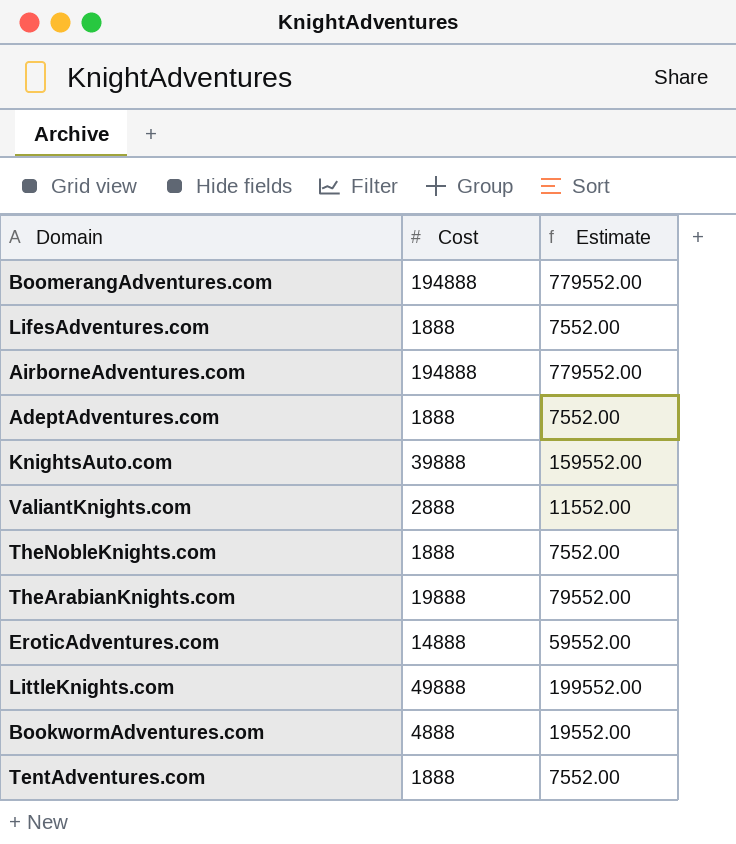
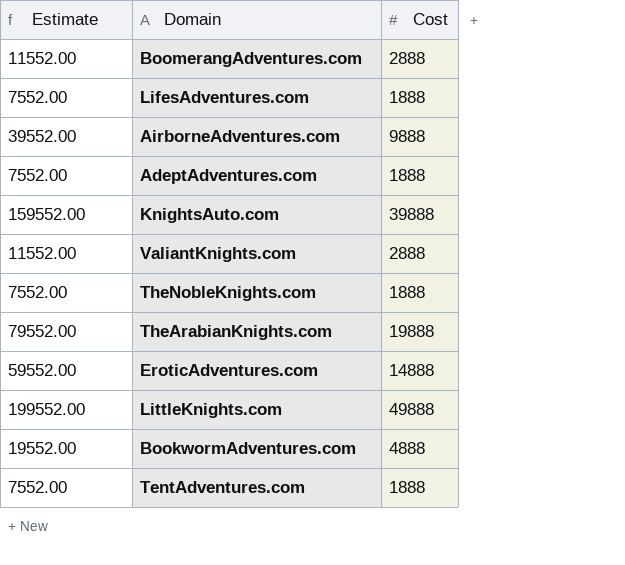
column Estimate | position: 3 -> 1
BoomerangAdventures.com | Estimate: 779552.00 -> 11552.00
BoomerangAdventures.com | Cost: 194888 -> 2888
AirborneAdventures.com | Estimate: 779552.00 -> 39552.00
AirborneAdventures.com | Cost: 194888 -> 9888

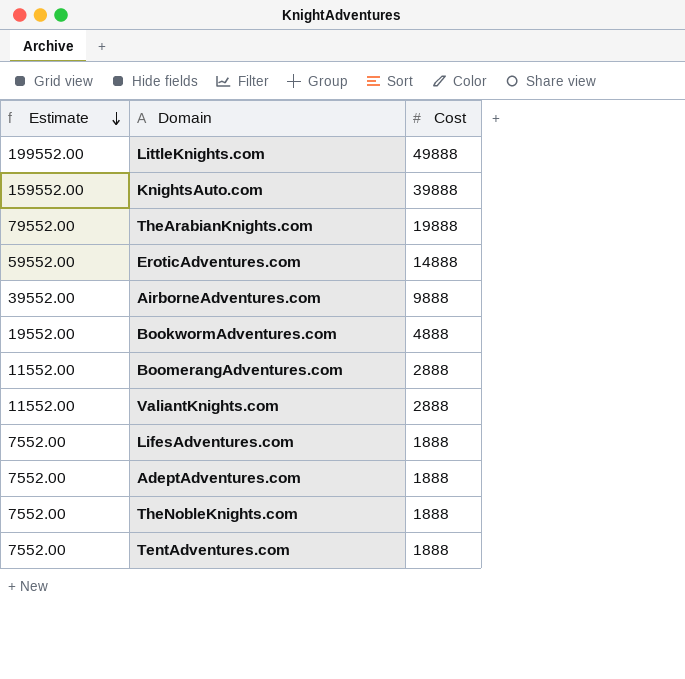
row order: none -> Estimate descending

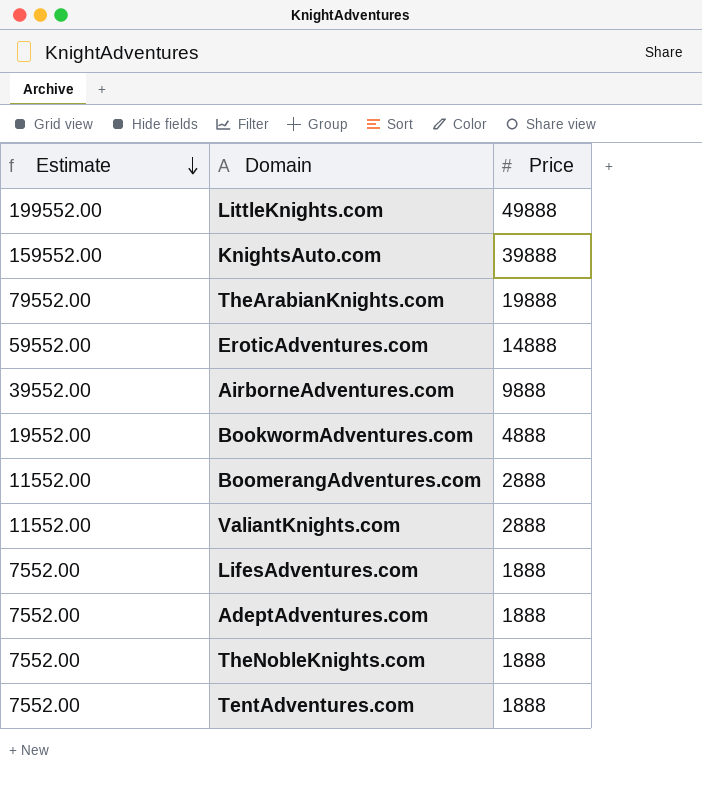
column name: Cost -> Price

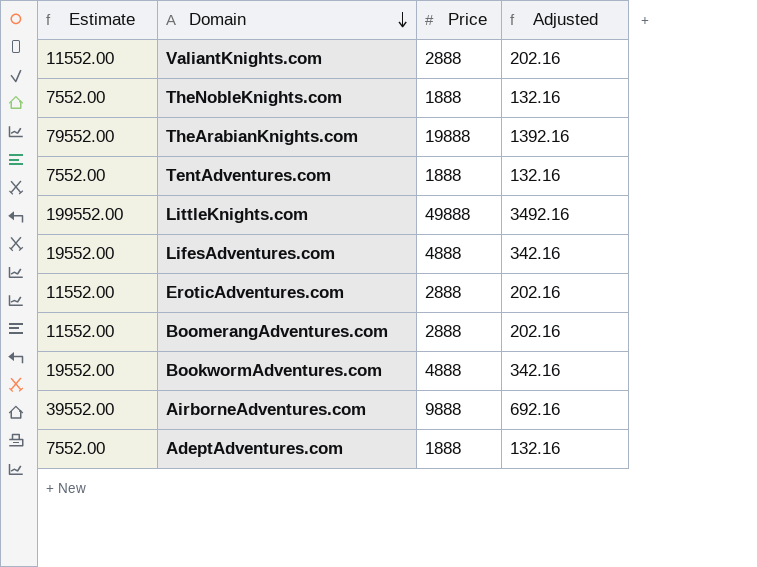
row order: Estimate descending -> Domain descending
column Adjusted | formula: none -> [Price] * 0.07
row KnightsAuto.com: 159552.00 | 39888 -> none
LifesAdventures.com | Estimate: 7552.00 -> 19552.00
LifesAdventures.com | Price: 1888 -> 4888
EroticAdventures.com | Estimate: 59552.00 -> 11552.00
EroticAdventures.com | Price: 14888 -> 2888

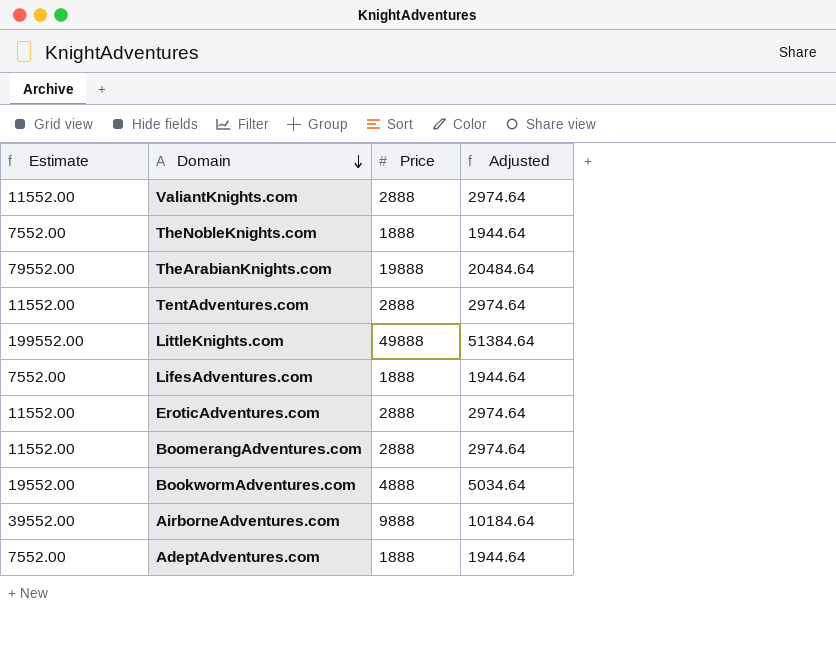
column Adjusted | formula: [Price] * 0.07 -> [Price] * 1.03
TentAdventures.com | Estimate: 7552.00 -> 11552.00
TentAdventures.com | Price: 1888 -> 2888
LifesAdventures.com | Estimate: 19552.00 -> 7552.00
LifesAdventures.com | Price: 4888 -> 1888

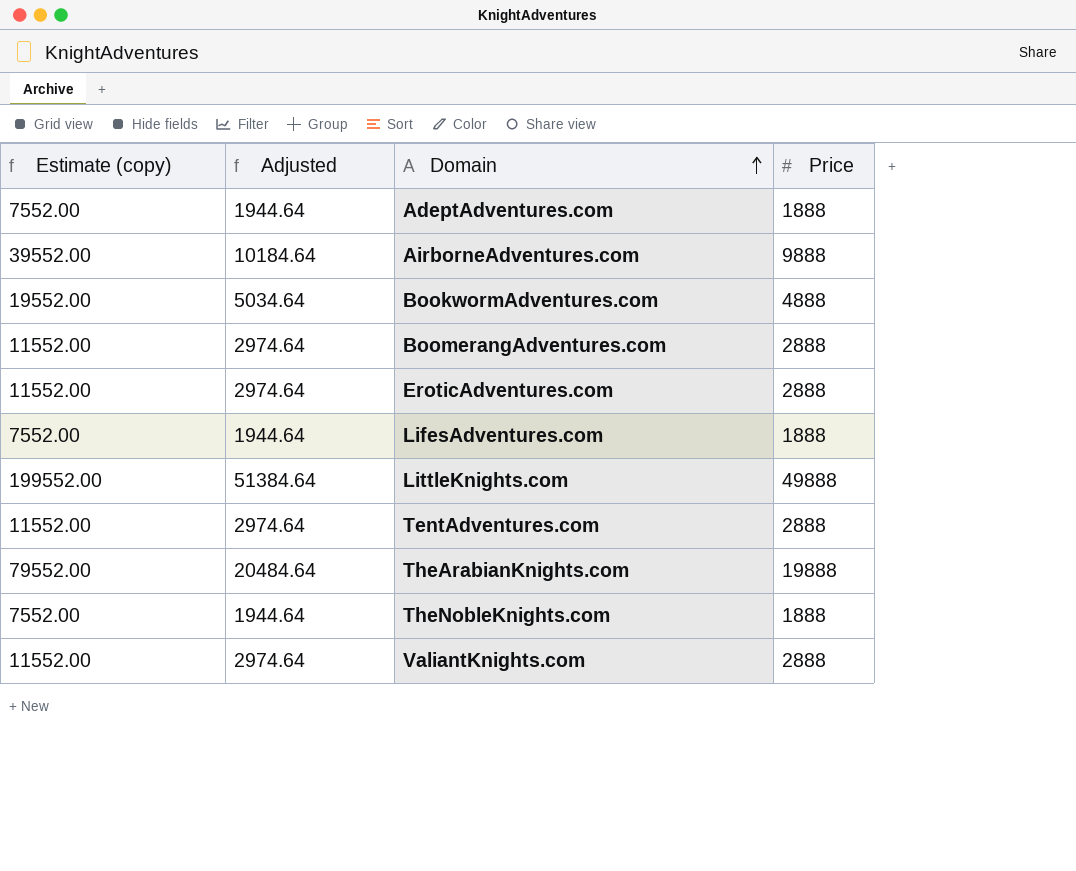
row order: Domain descending -> Domain ascending
column name: Estimate -> Estimate (copy)
column Adjusted | position: 4 -> 2

